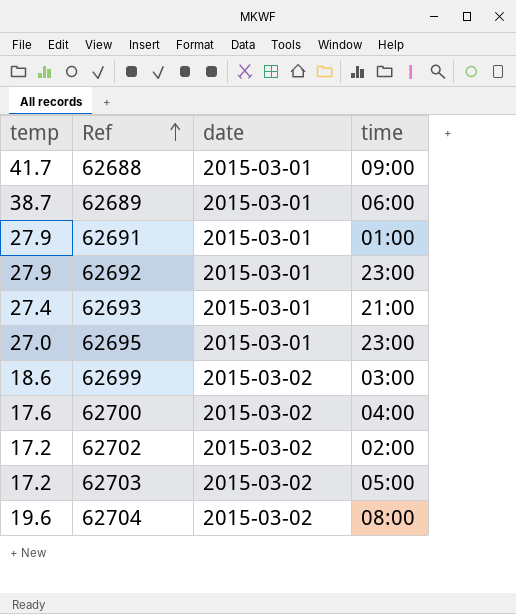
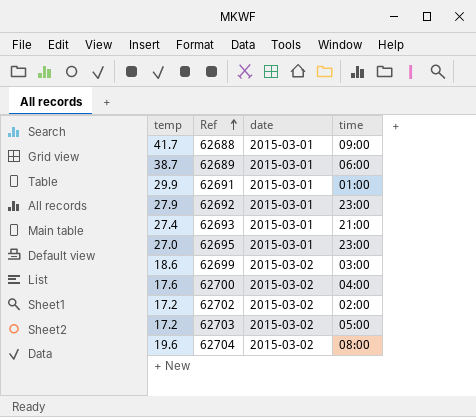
62691 | temp: 27.9 -> 29.9

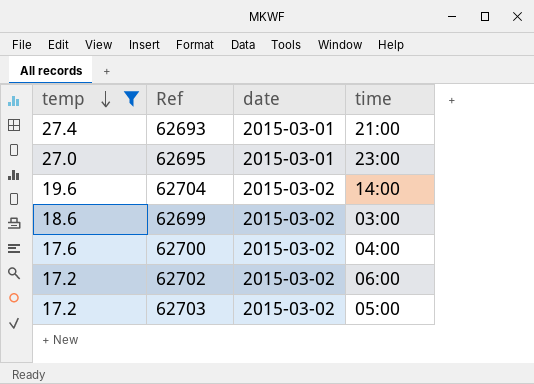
filter: none -> temp <= 27.4
row order: Ref ascending -> temp descending
62704 | time: 08:00 -> 14:00
62702 | time: 02:00 -> 06:00

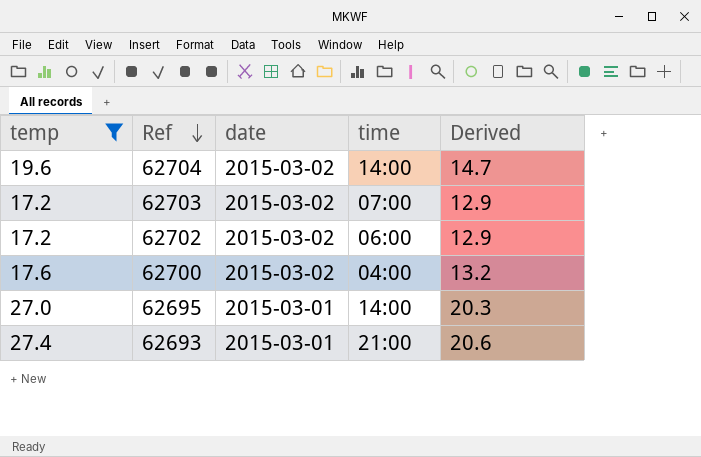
row order: temp descending -> Ref descending
column Derived | formula: none -> [temp] * 0.75
row 62699: 18.6 | 2015-03-02 | 03:00 -> none
62703 | time: 05:00 -> 07:00
62695 | time: 23:00 -> 14:00

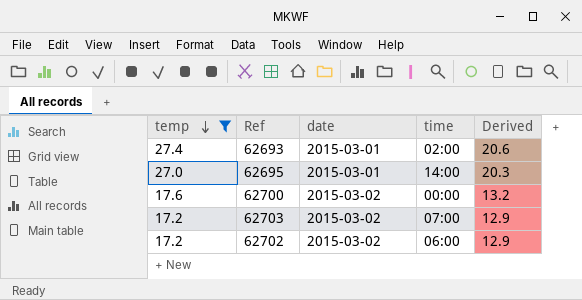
row order: Ref descending -> temp descending
row 62704: 19.6 | 2015-03-02 | 14:00 | 14.7 -> none
62693 | time: 21:00 -> 02:00
62700 | time: 04:00 -> 00:00

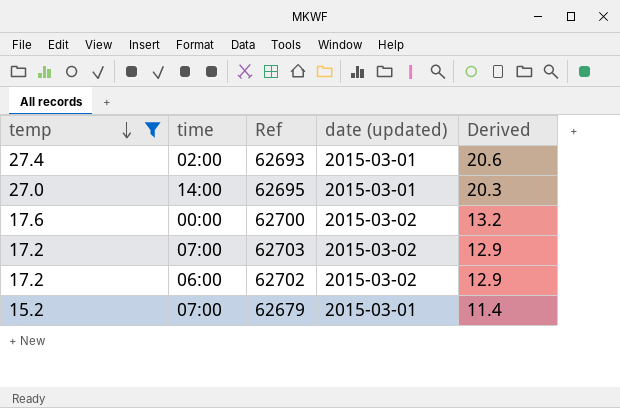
column time | position: 4 -> 2
column name: date -> date (updated)
row 62679: none -> 15.2 | 07:00 | 2015-03-01 | 11.4

